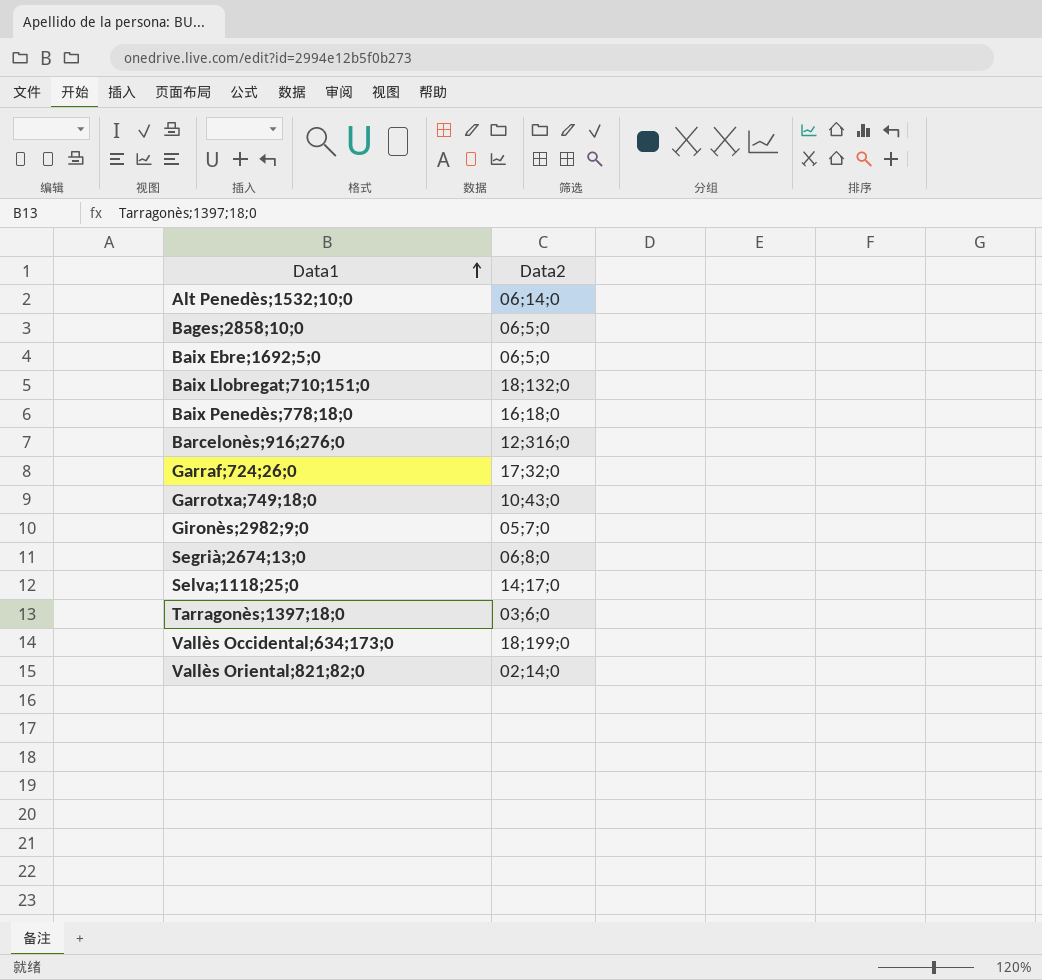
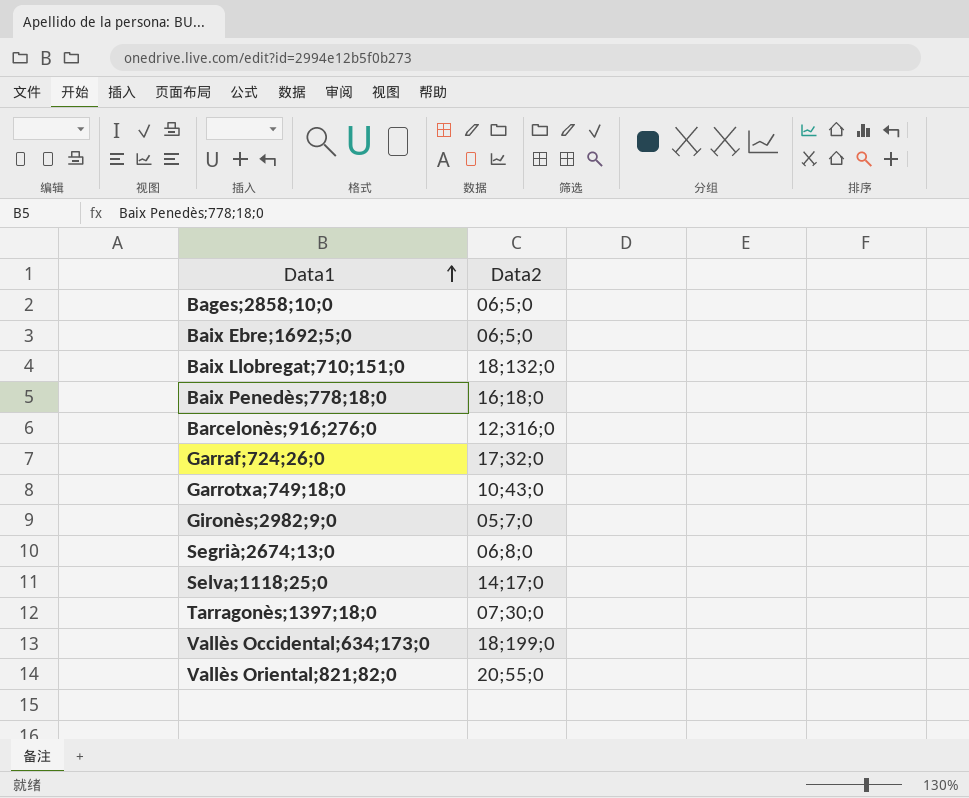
row Alt Penedès;1532;10;0: 06;14;0 -> none
Tarragonès;1397;18;0 | Data2: 03;6;0 -> 07;30;0
Vallès Oriental;821;82;0 | Data2: 02;14;0 -> 20;55;0

